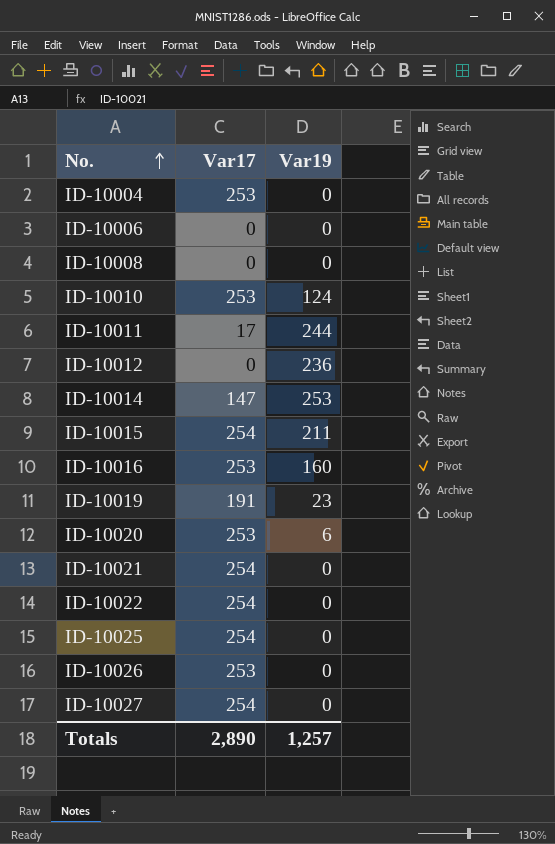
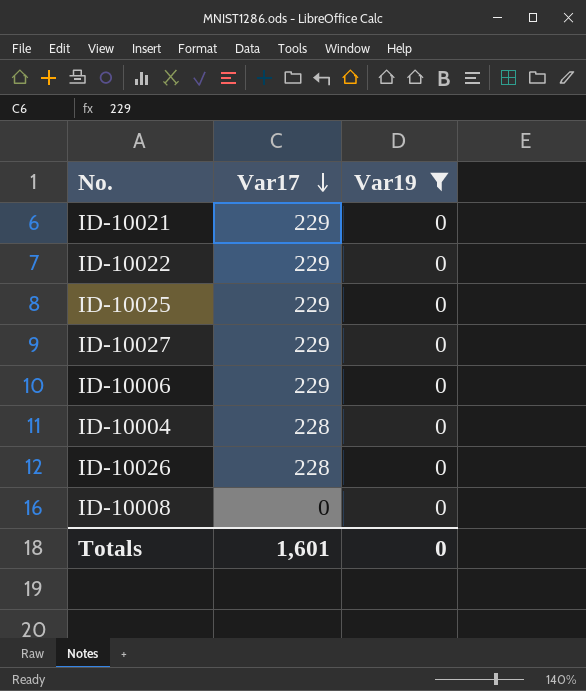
filter: none -> Var19 = 0
row order: No. ascending -> Var17 descending
ID-10021 | Var17: 254 -> 229
ID-10022 | Var17: 254 -> 229
ID-10025 | Var17: 254 -> 229
ID-10027 | Var17: 254 -> 229
ID-10006 | Var17: 0 -> 229
ID-10004 | Var17: 253 -> 228
ID-10026 | Var17: 253 -> 228
Totals | Var17: 2,890 -> 1,601
Totals | Var19: 1,257 -> 0

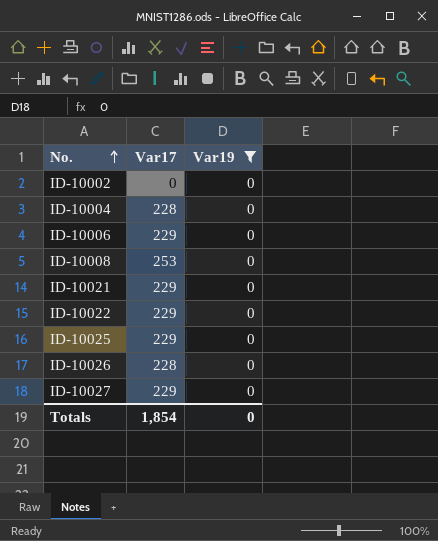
row order: Var17 descending -> No. ascending
row ID-10002: none -> 0 | 0
ID-10008 | Var17: 0 -> 253
Totals | Var17: 1,601 -> 1,854

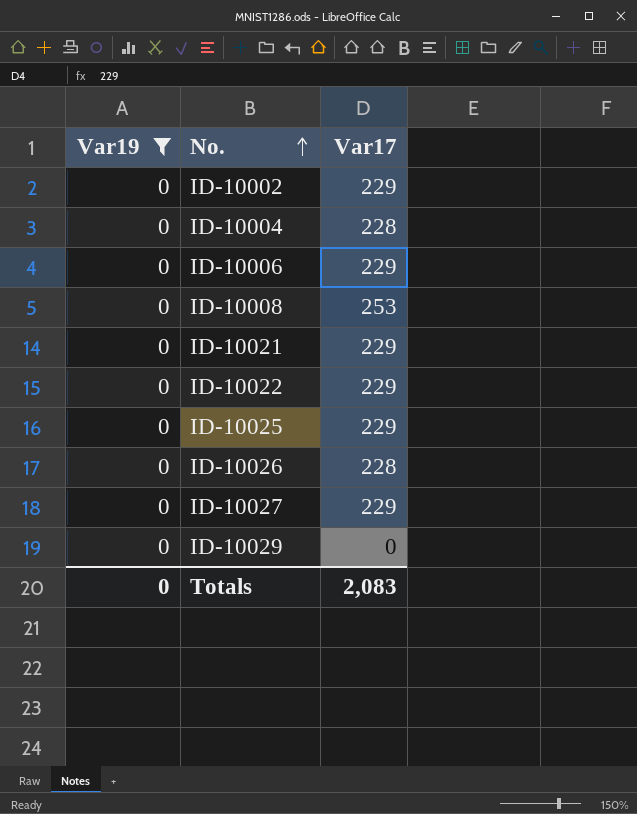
column Var19 | position: 3 -> 1
ID-10002 | Var17: 0 -> 229
row ID-10029: none -> 0 | 0
Totals | Var17: 1,854 -> 2,083

